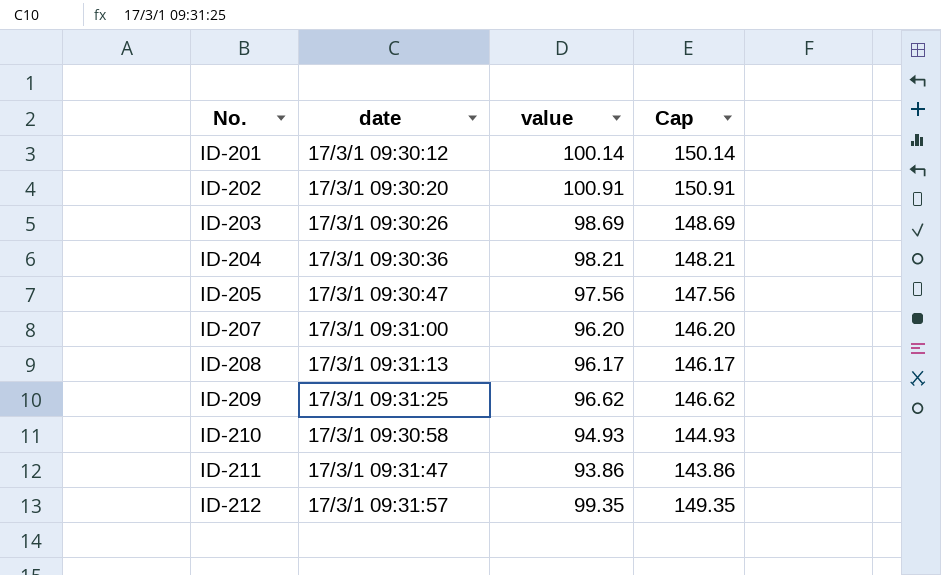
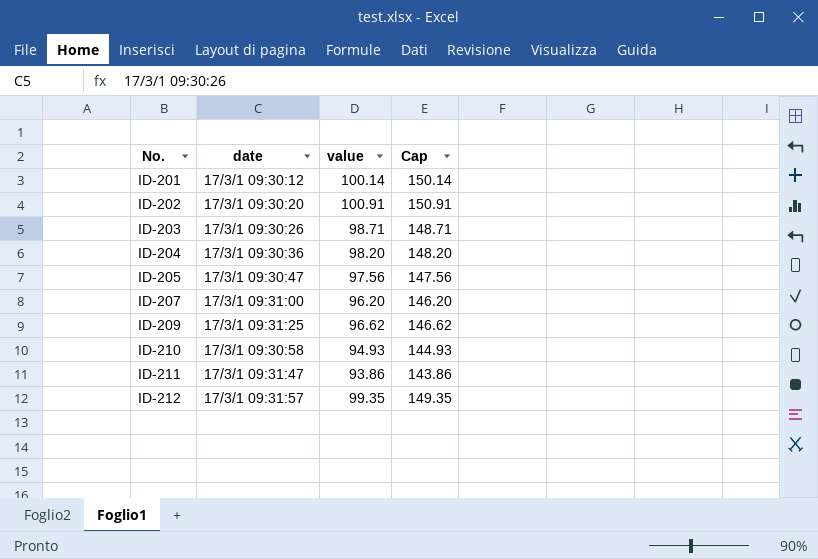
row ID-208: 17/3/1 09:31:13 | 96.17 | 146.17 -> none
ID-203 | value: 98.69 -> 98.71
ID-203 | Cap: 148.69 -> 148.71
ID-204 | value: 98.21 -> 98.20
ID-204 | Cap: 148.21 -> 148.20

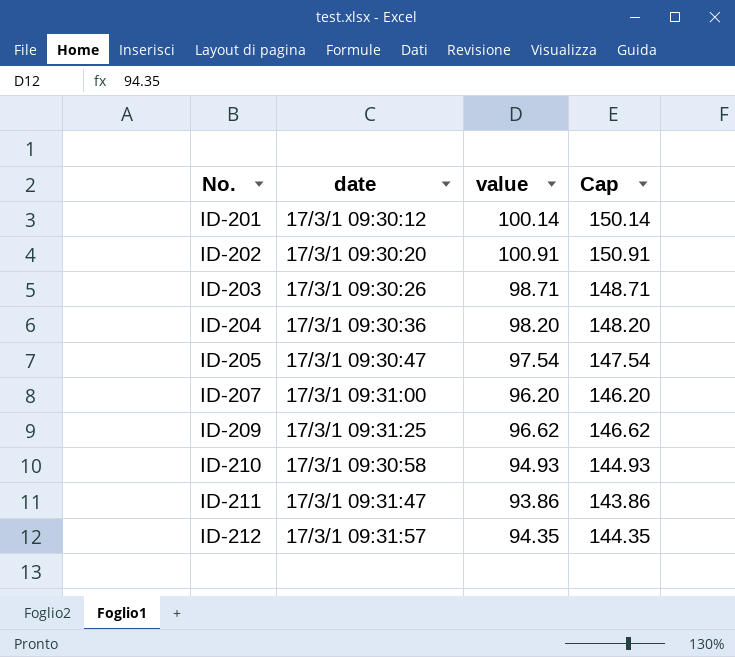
ID-205 | value: 97.56 -> 97.54
ID-205 | Cap: 147.56 -> 147.54
ID-212 | value: 99.35 -> 94.35
ID-212 | Cap: 149.35 -> 144.35

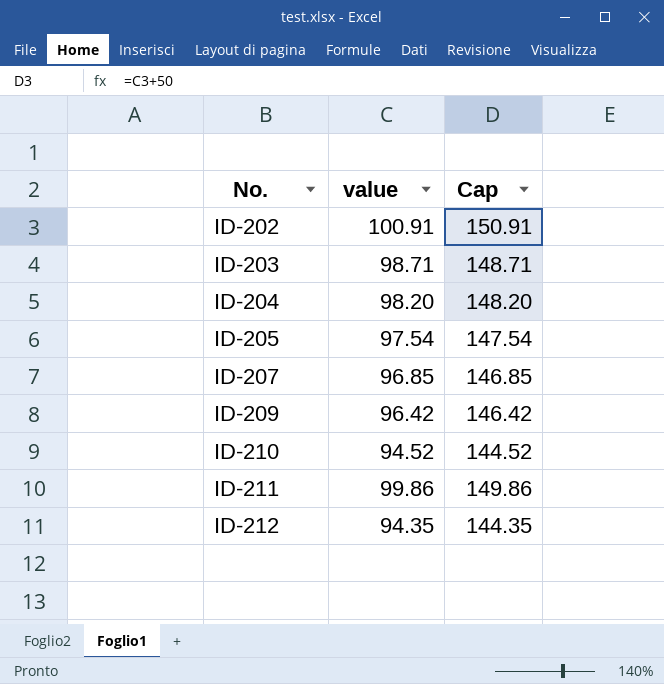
column date | position: 2 -> none
row ID-201: 17/3/1 09:30:12 | 100.14 | 150.14 -> none
ID-207 | value: 96.20 -> 96.85
ID-207 | Cap: 146.20 -> 146.85
ID-209 | value: 96.62 -> 96.42
ID-209 | Cap: 146.62 -> 146.42
ID-210 | value: 94.93 -> 94.52
ID-210 | Cap: 144.93 -> 144.52
ID-211 | value: 93.86 -> 99.86
ID-211 | Cap: 143.86 -> 149.86

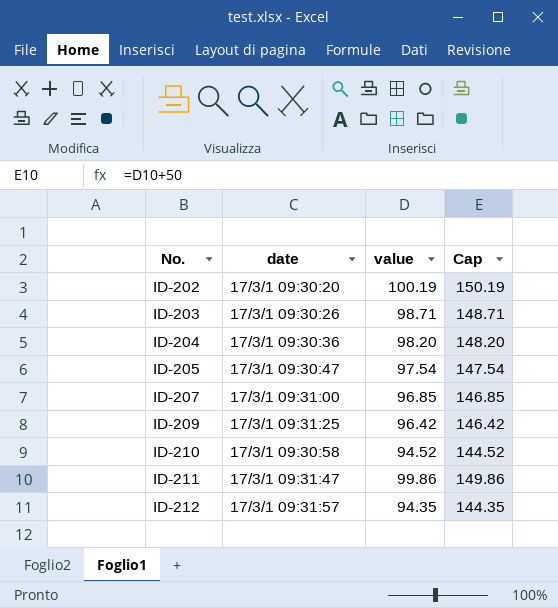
column date | position: none -> 2
ID-202 | value: 100.91 -> 100.19
ID-202 | Cap: 150.91 -> 150.19

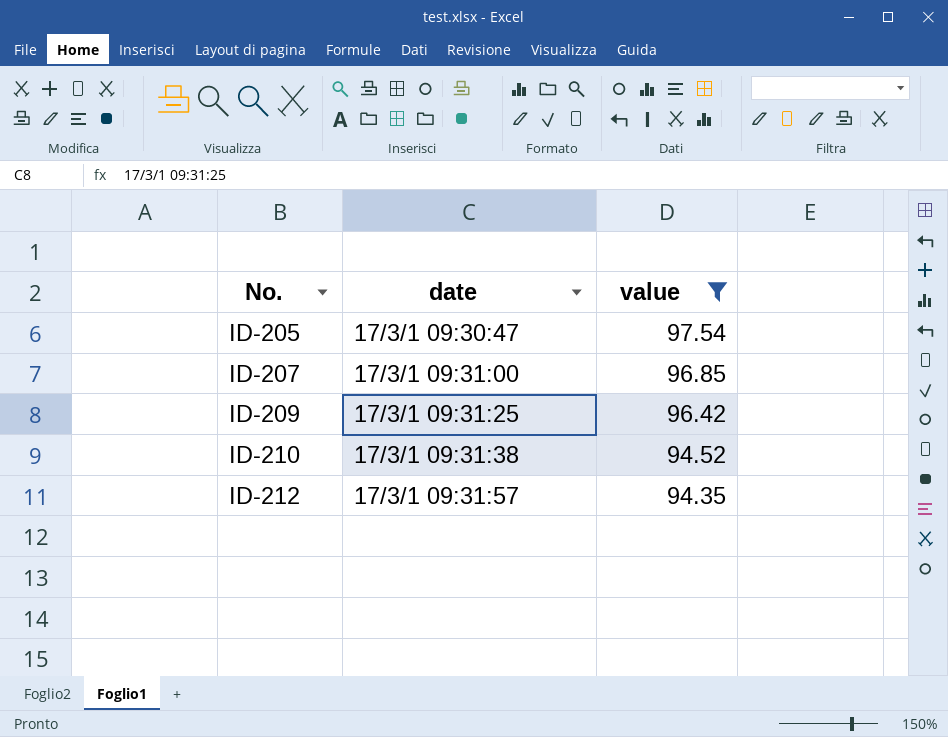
filter: none -> value <= 97.54
column Cap | formula: [value] + 50 -> none
ID-210 | date: 17/3/1 09:30:58 -> 17/3/1 09:31:38

